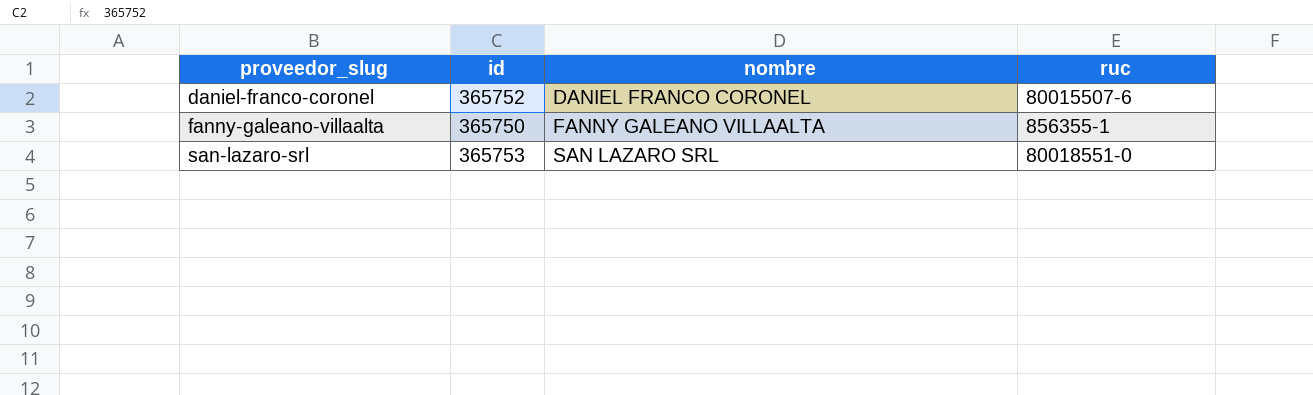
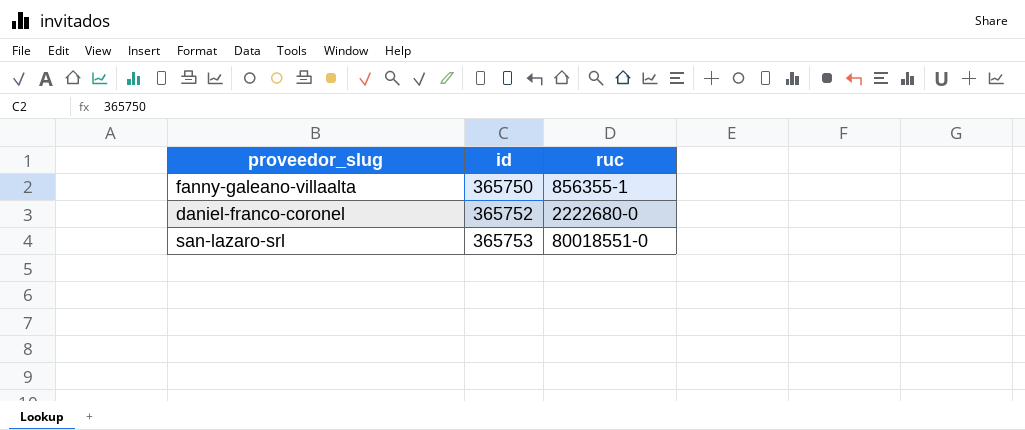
row order: proveedor_slug ascending -> id ascending
column nombre | position: 3 -> none
daniel-franco-coronel | ruc: 80015507-6 -> 2222680-0

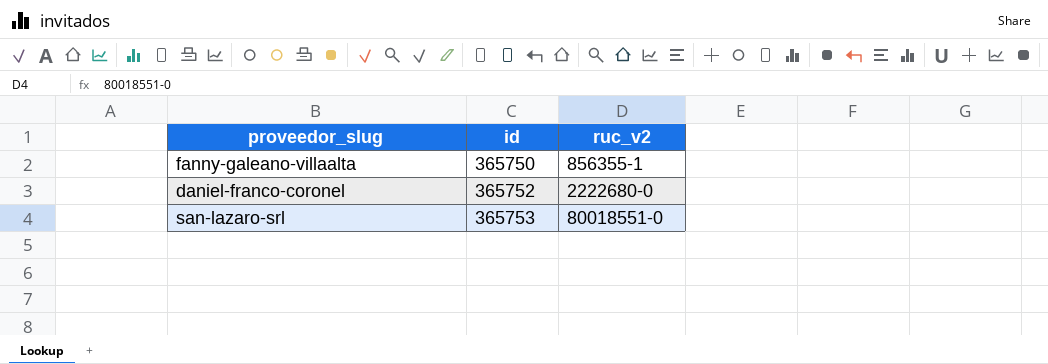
column name: ruc -> ruc_v2

